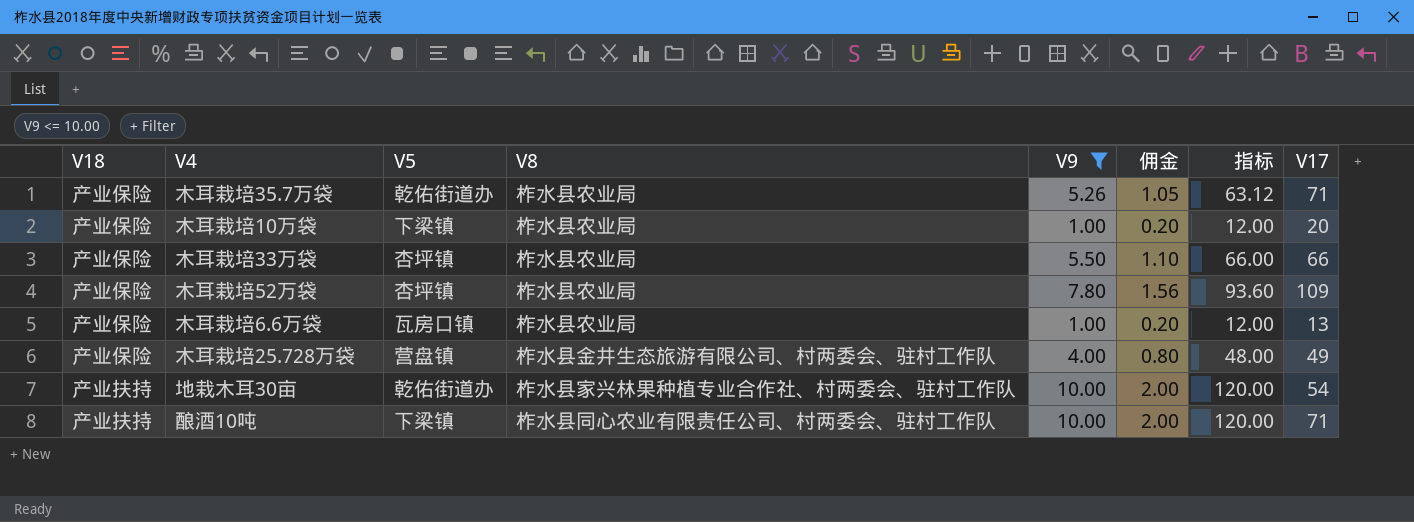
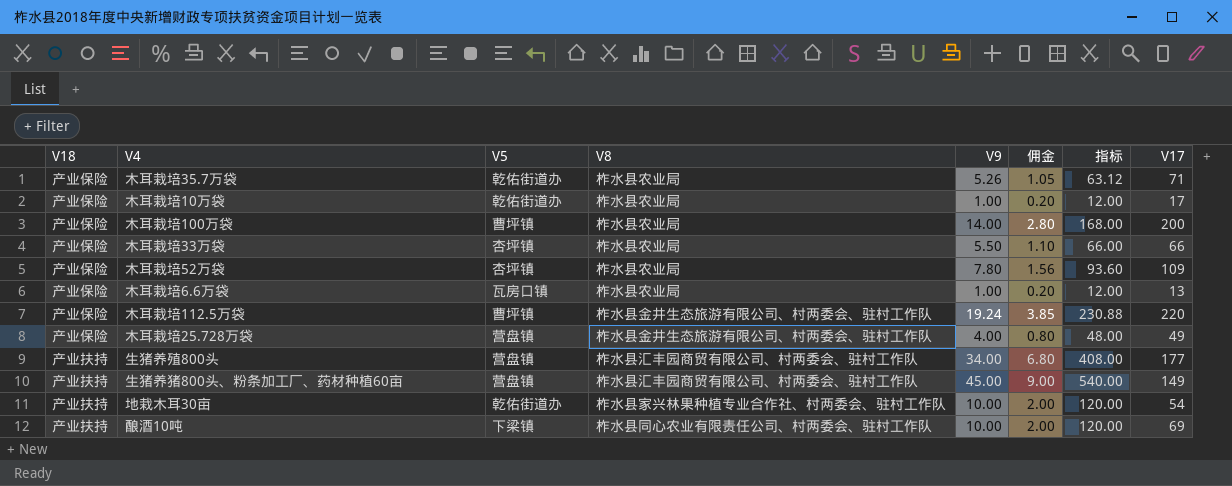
filter: V9 <= 10.00 -> none
木耳栽培10万袋 | V5: 下梁镇 -> 乾佑街道办
木耳栽培10万袋 | V17: 20 -> 17
酿酒10吨 | V17: 71 -> 69

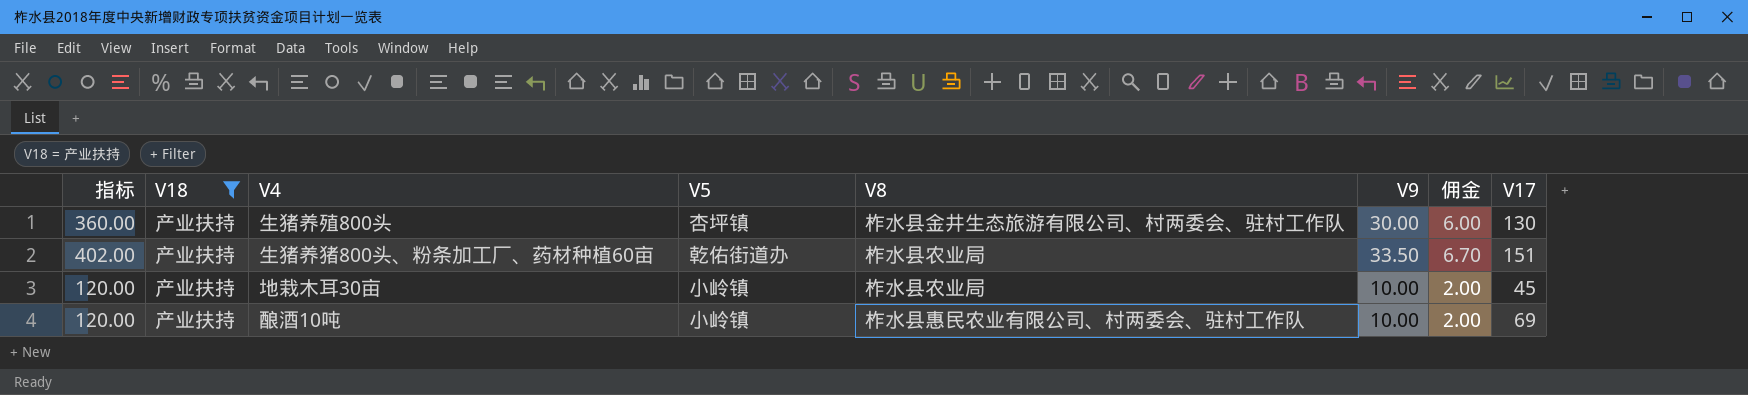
filter: none -> V18 = 产业扶持
column 指标 | position: 7 -> 1
生猪养殖800头 | 指标: 408.00 -> 360.00
生猪养殖800头 | V5: 营盘镇 -> 杏坪镇
生猪养殖800头 | V8: 柞水县汇丰园商贸有限公司、村两委会、驻村工作队 -> 柞水县金井生态旅游有限公司、村两委会、驻村工作队
生猪养殖800头 | V9: 34.00 -> 30.00
生猪养殖800头 | 佣金: 6.80 -> 6.00
生猪养殖800头 | V17: 177 -> 130
生猪养猪800头、粉条加工厂、药材种植60亩 | 指标: 540.00 -> 402.00
生猪养猪800头、粉条加工厂、药材种植60亩 | V5: 营盘镇 -> 乾佑街道办
生猪养猪800头、粉条加工厂、药材种植60亩 | V8: 柞水县汇丰园商贸有限公司、村两委会、驻村工作队 -> 柞水县农业局
生猪养猪800头、粉条加工厂、药材种植60亩 | V9: 45.00 -> 33.50
生猪养猪800头、粉条加工厂、药材种植60亩 | 佣金: 9.00 -> 6.70
生猪养猪800头、粉条加工厂、药材种植60亩 | V17: 149 -> 151
地栽木耳30亩 | V5: 乾佑街道办 -> 小岭镇
地栽木耳30亩 | V8: 柞水县家兴林果种植专业合作社、村两委会、驻村工作队 -> 柞水县农业局
地栽木耳30亩 | V17: 54 -> 45
酿酒10吨 | V5: 下梁镇 -> 小岭镇
酿酒10吨 | V8: 柞水县同心农业有限责任公司、村两委会、驻村工作队 -> 柞水县惠民农业有限公司、村两委会、驻村工作队

